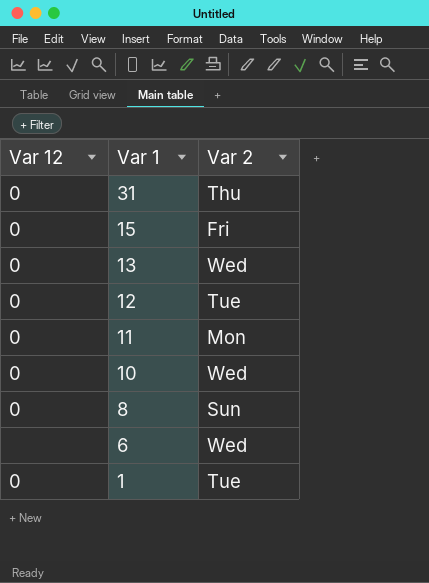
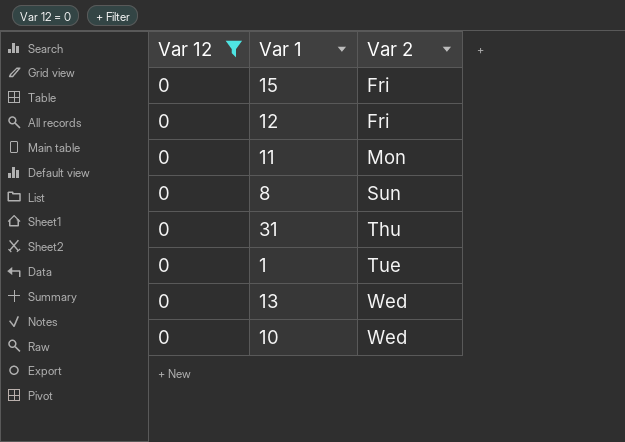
filter: none -> Var 12 = 0
row order: Var 1 descending -> Var 2 ascending
12 | Var 2: Tue -> Fri

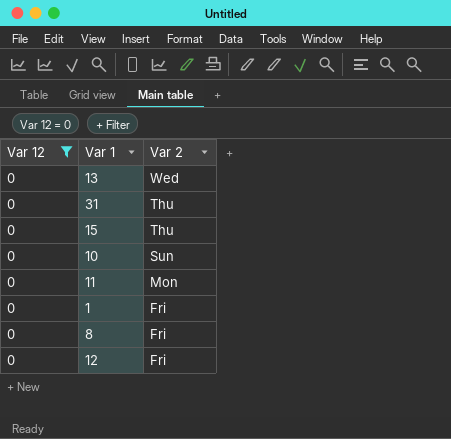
row order: Var 2 ascending -> Var 2 descending
15 | Var 2: Fri -> Thu
10 | Var 2: Wed -> Sun
1 | Var 2: Tue -> Fri
8 | Var 2: Sun -> Fri

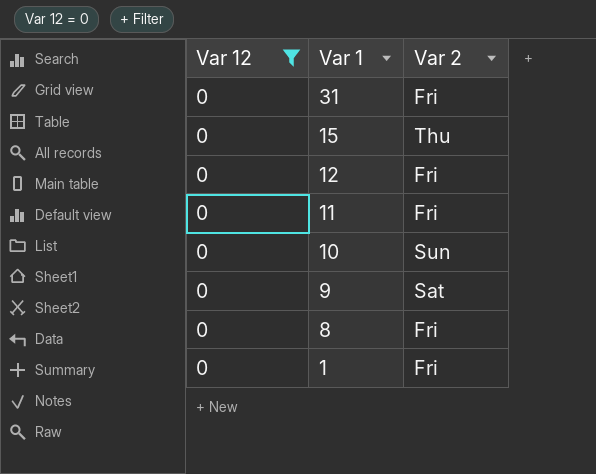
row order: Var 2 descending -> Var 1 descending
row 13: 0 | Wed -> none
31 | Var 2: Thu -> Fri
11 | Var 2: Mon -> Fri
row 9: none -> 0 | Sat

